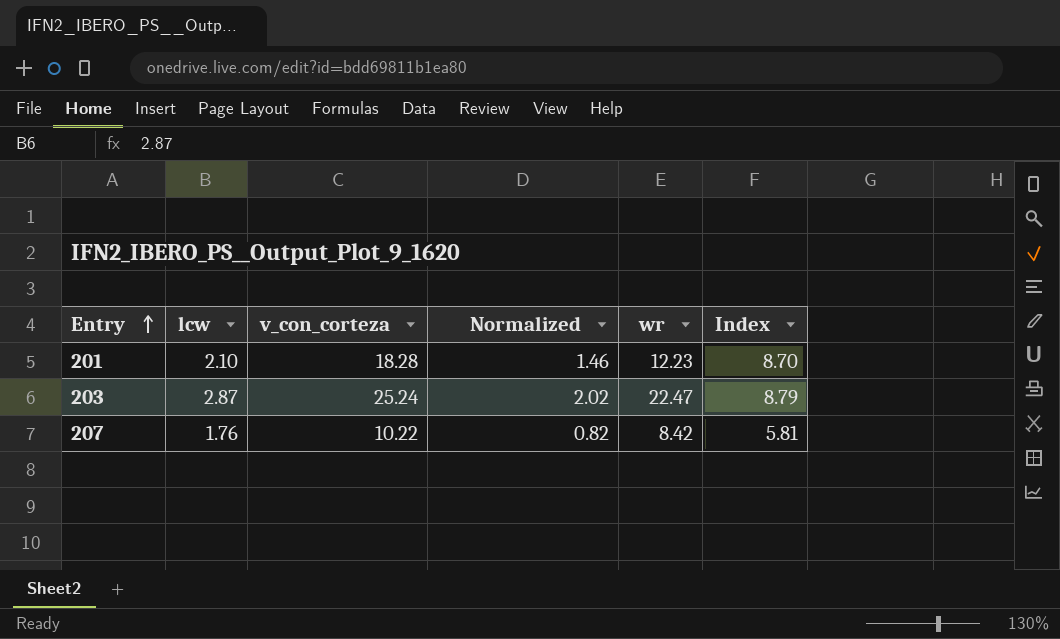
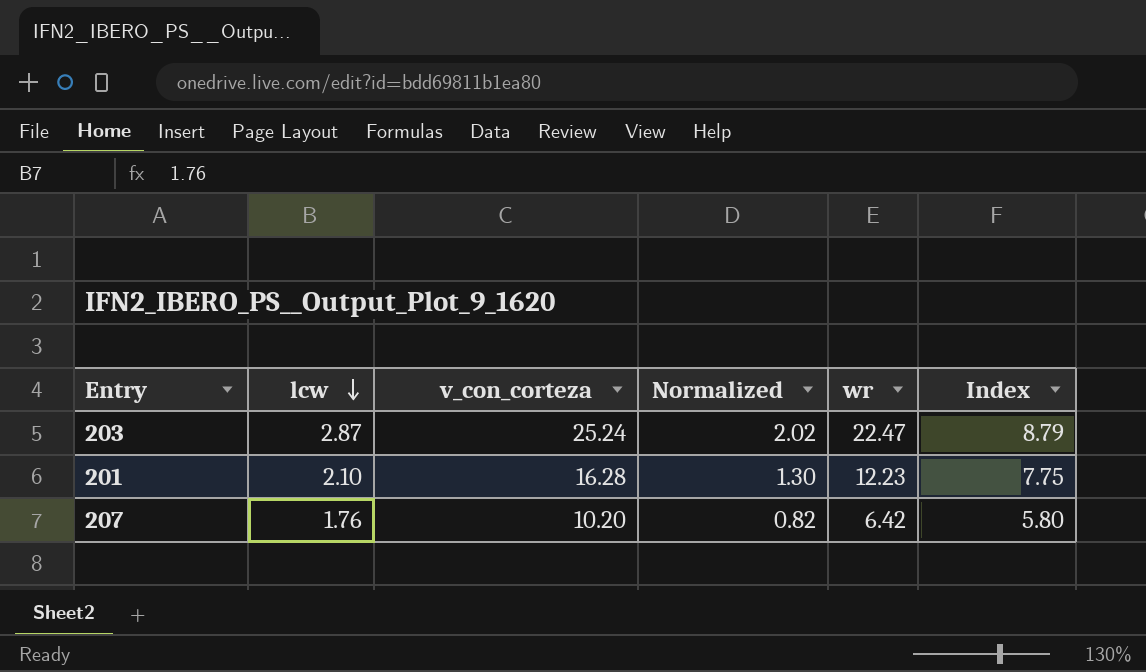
row order: Entry ascending -> lcw descending
201 | v_con_corteza: 18.28 -> 16.28
201 | Normalized: 1.46 -> 1.30
201 | Index: 8.70 -> 7.75
207 | v_con_corteza: 10.22 -> 10.20
207 | wr: 8.42 -> 6.42
207 | Index: 5.81 -> 5.80

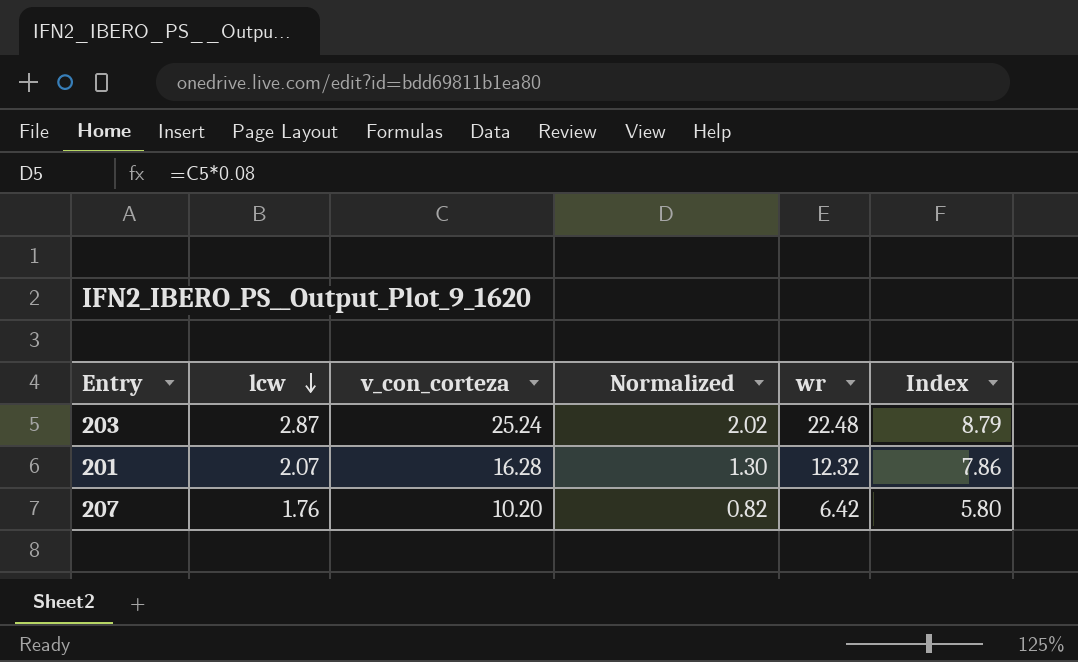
203 | wr: 22.47 -> 22.48
201 | lcw: 2.10 -> 2.07
201 | wr: 12.23 -> 12.32
201 | Index: 7.75 -> 7.86

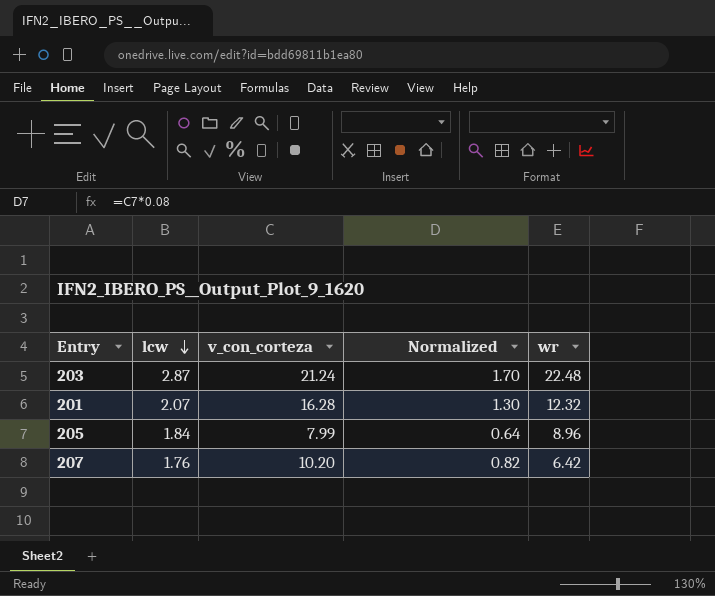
column Index | formula: [v_con_corteza] / [lcw] -> none
203 | v_con_corteza: 25.24 -> 21.24
203 | Normalized: 2.02 -> 1.70
row 205: none -> 1.84 | 7.99 | 0.64 | 8.96

